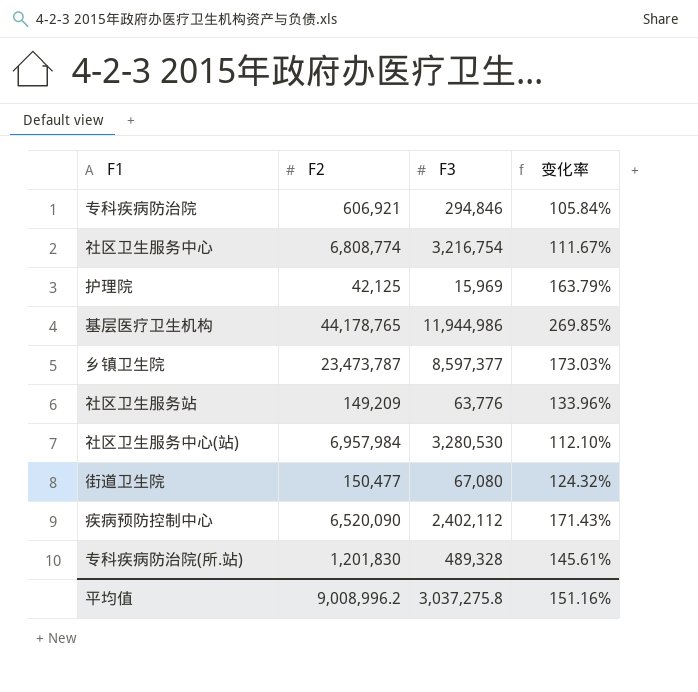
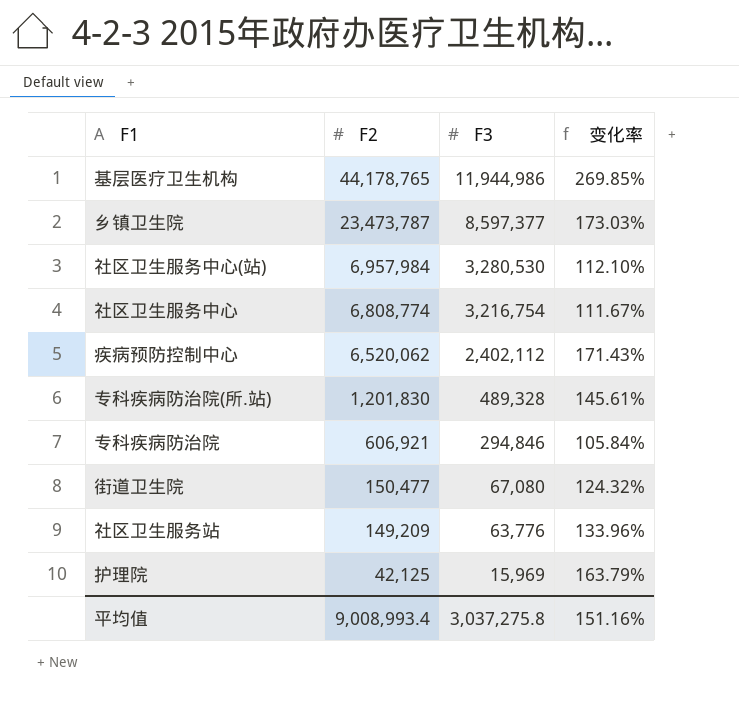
row order: none -> F2 descending
疾病预防控制中心 | F2: 6,520,090 -> 6,520,062
平均值 | F2: 9,008,996.2 -> 9,008,993.4

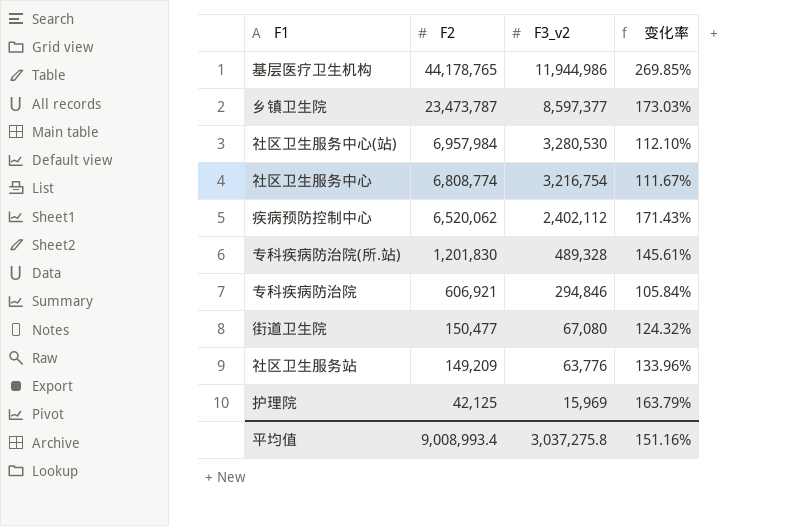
column name: F3 -> F3_v2

